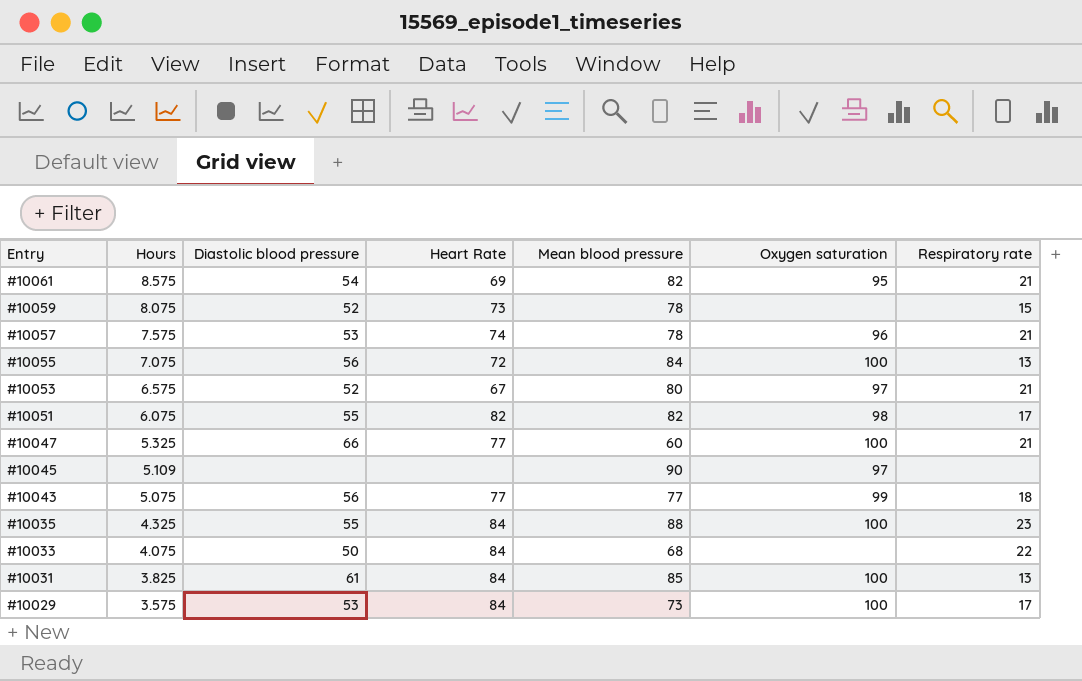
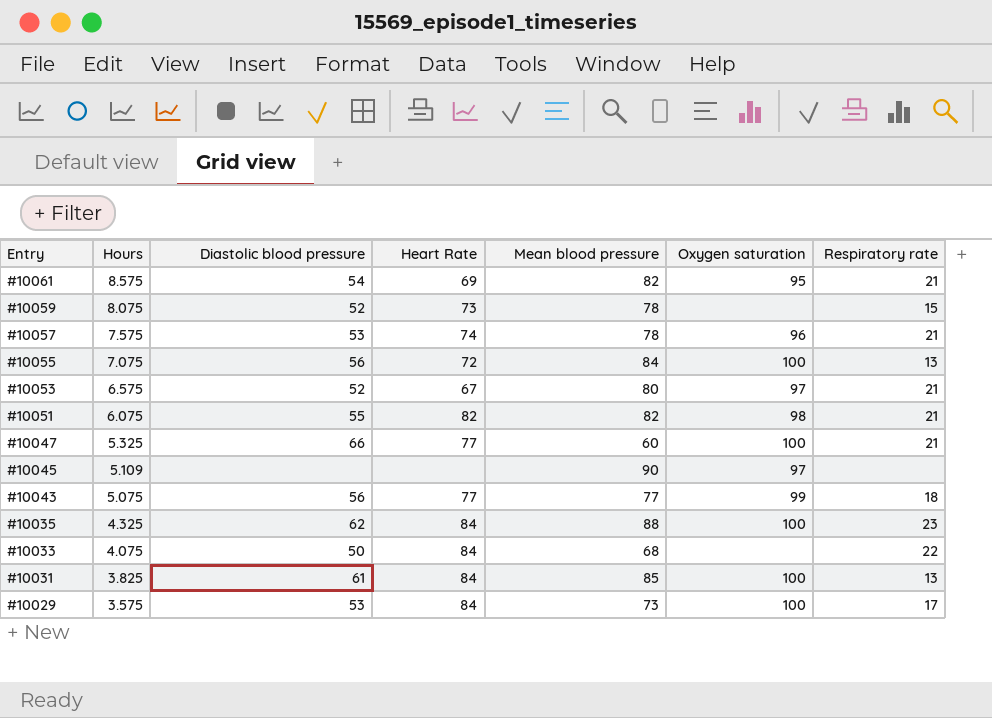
#10051 | Respiratory rate: 17 -> 21
#10035 | Diastolic blood pressure: 55 -> 62

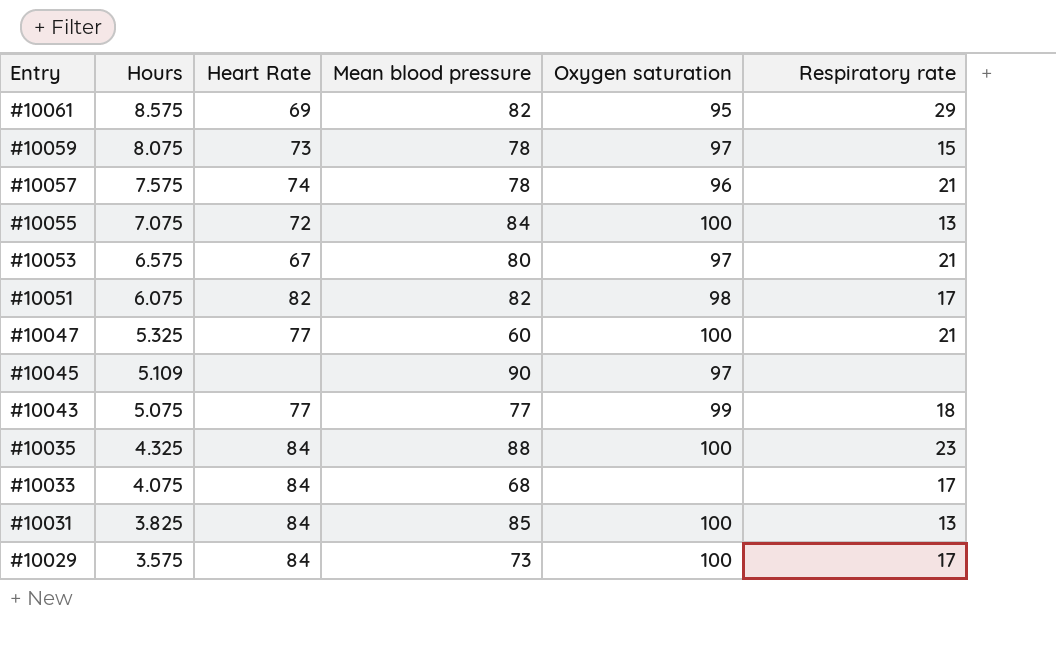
column Diastolic blood pressure | position: 3 -> none
#10061 | Respiratory rate: 21 -> 29
#10059 | Oxygen saturation: none -> 97
#10051 | Respiratory rate: 21 -> 17
#10033 | Respiratory rate: 22 -> 17

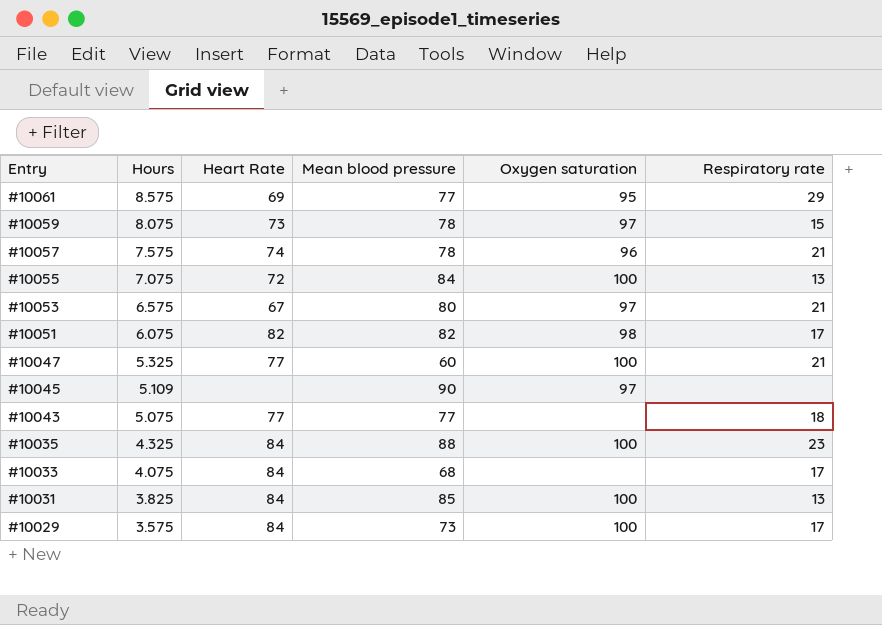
#10061 | Mean blood pressure: 82 -> 77
#10043 | Oxygen saturation: 99 -> none

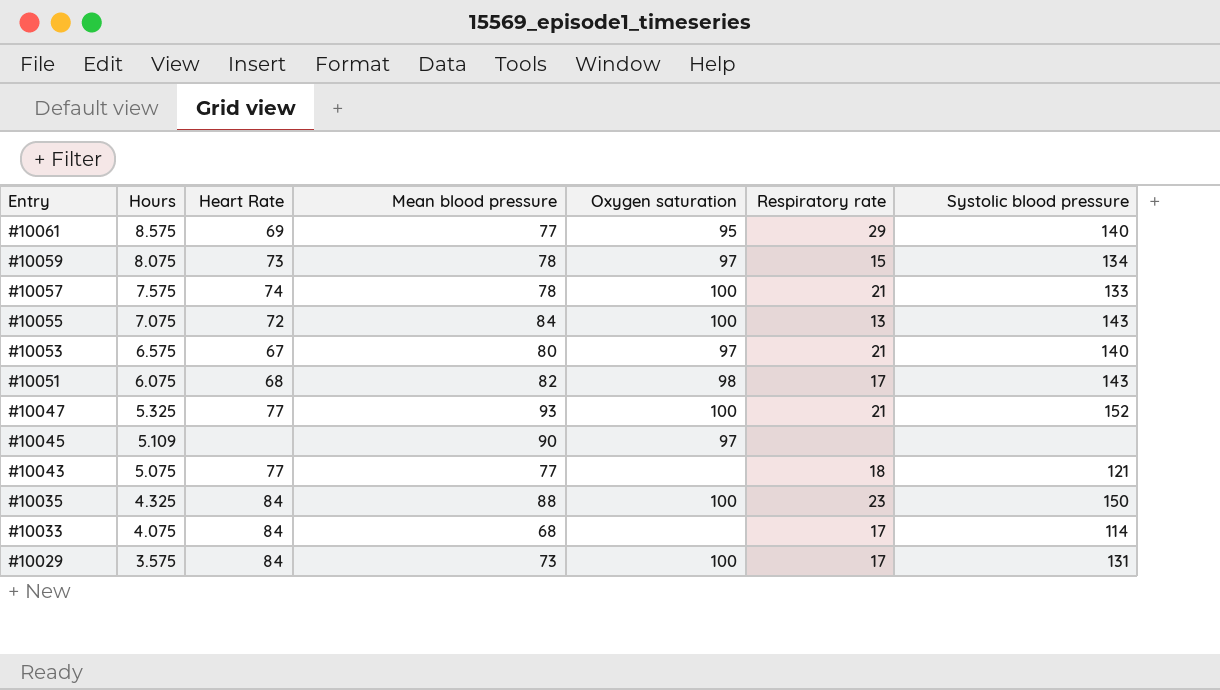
column Systolic blood pressure | position: none -> 7
row #10031: 3.825 | 84 | 85 | 100 | 13 -> none
#10057 | Oxygen saturation: 96 -> 100
#10051 | Heart Rate: 82 -> 68
#10047 | Mean blood pressure: 60 -> 93

